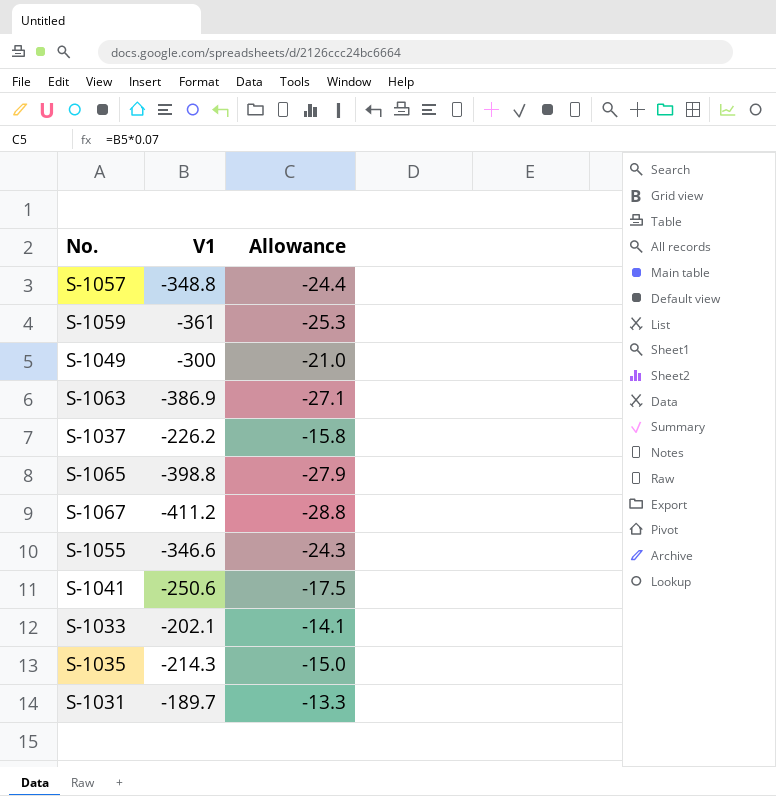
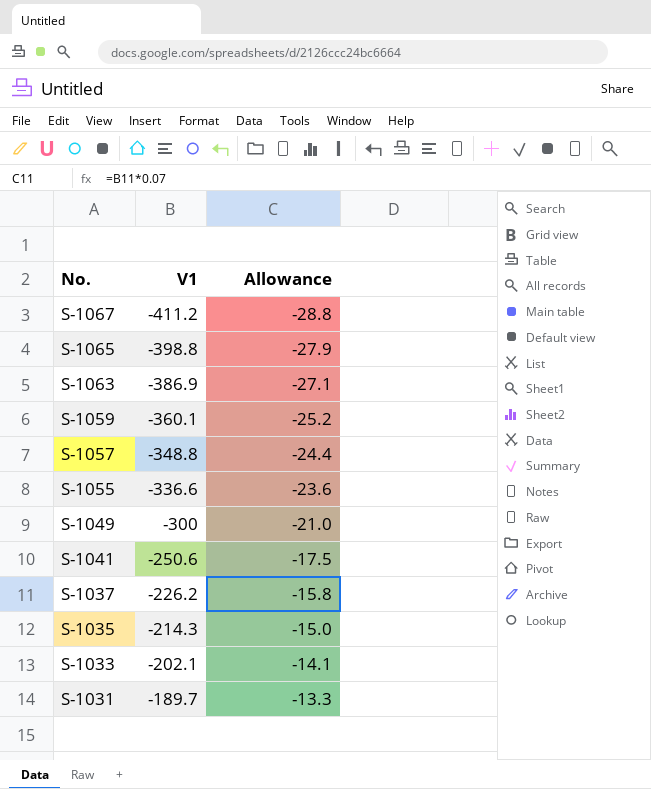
row order: none -> No. descending
S-1059 | V1: -361 -> -360.1
S-1059 | Allowance: -25.3 -> -25.2
S-1055 | V1: -346.6 -> -336.6
S-1055 | Allowance: -24.3 -> -23.6

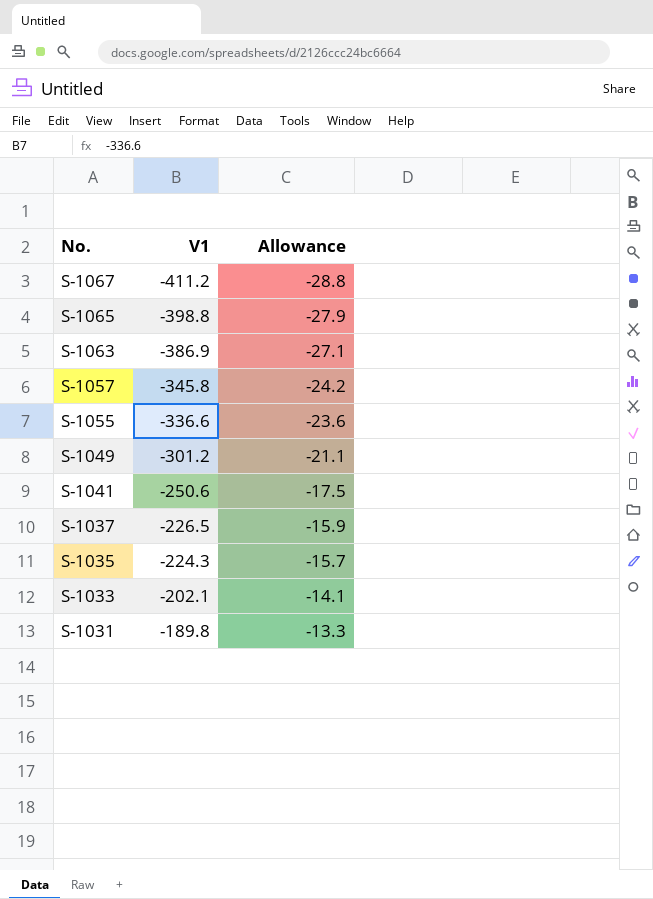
row S-1059: -360.1 | -25.2 -> none
S-1057 | V1: -348.8 -> -345.8
S-1057 | Allowance: -24.4 -> -24.2
S-1049 | V1: -300 -> -301.2
S-1049 | Allowance: -21.0 -> -21.1
S-1037 | V1: -226.2 -> -226.5
S-1037 | Allowance: -15.8 -> -15.9
S-1035 | V1: -214.3 -> -224.3
S-1035 | Allowance: -15.0 -> -15.7
S-1031 | V1: -189.7 -> -189.8

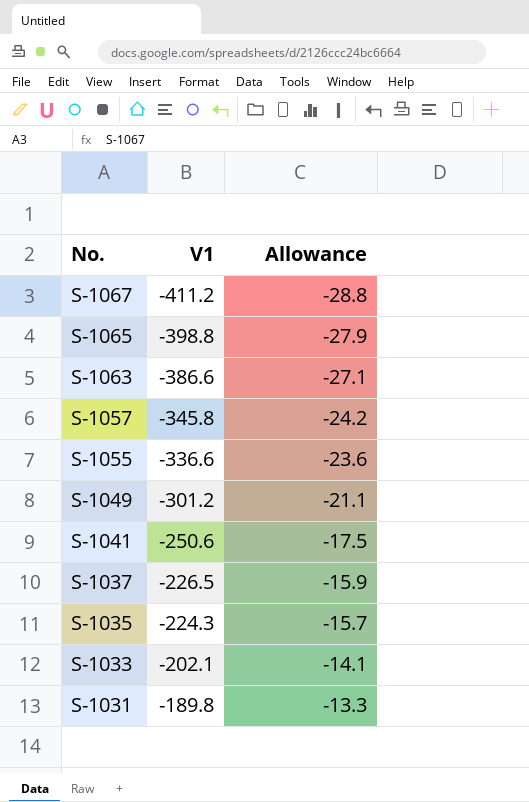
S-1063 | V1: -386.9 -> -386.6

